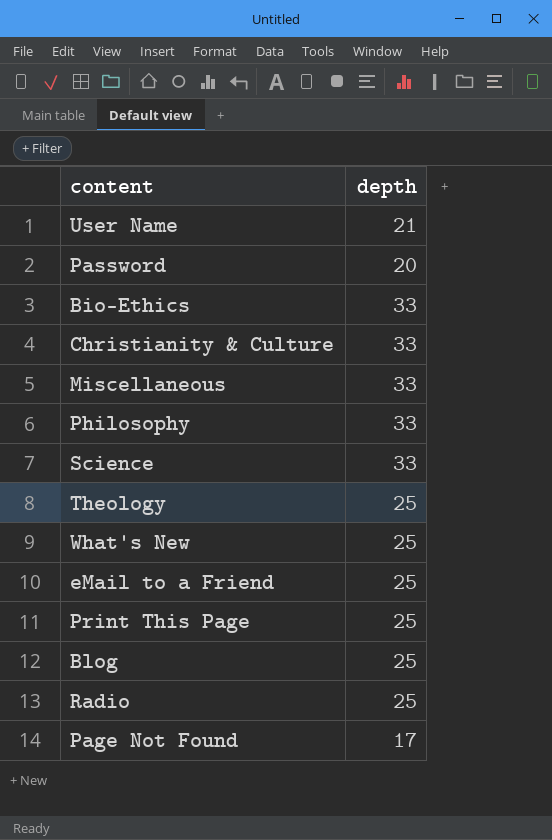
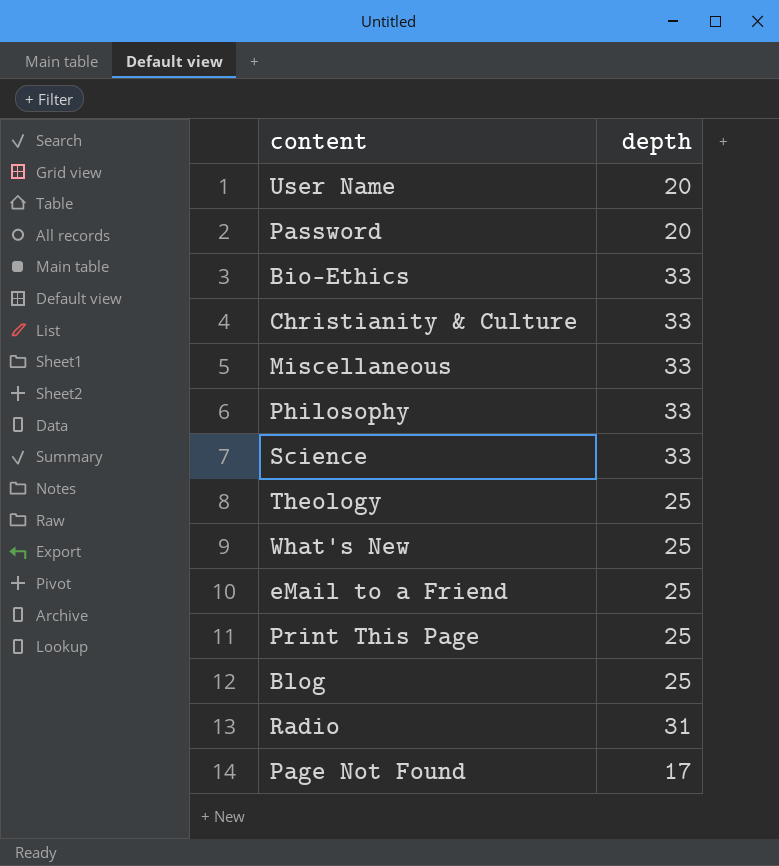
User Name | depth: 21 -> 20
Radio | depth: 25 -> 31

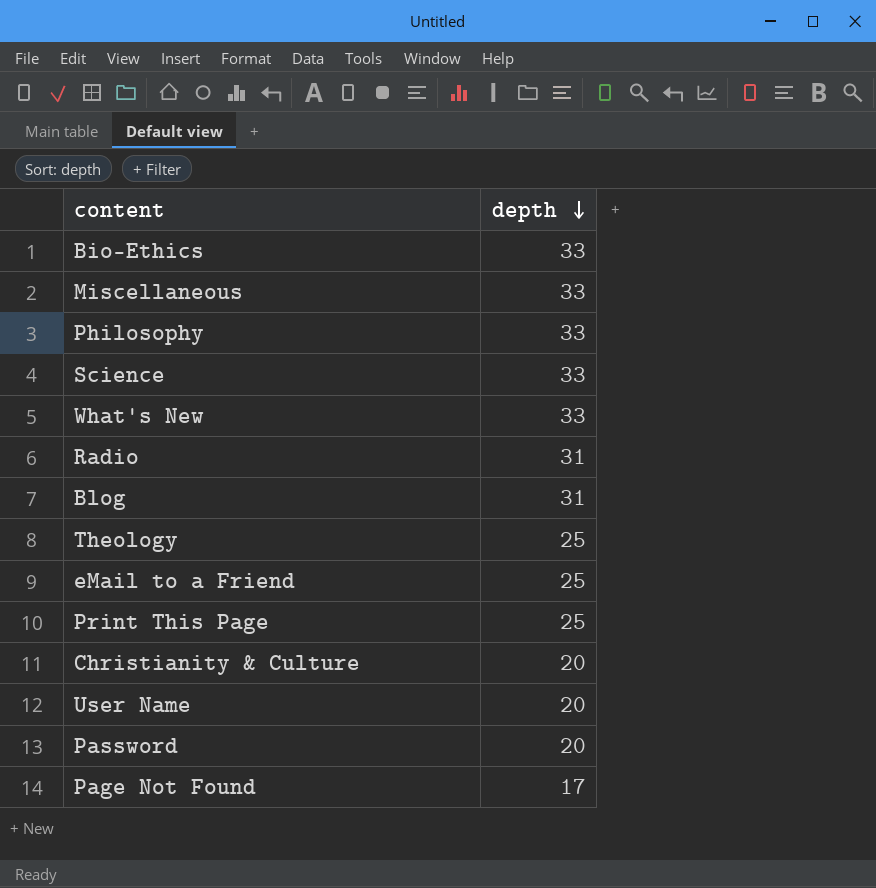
row order: none -> depth descending
What's New | depth: 25 -> 33
Blog | depth: 25 -> 31
Christianity & Culture | depth: 33 -> 20

